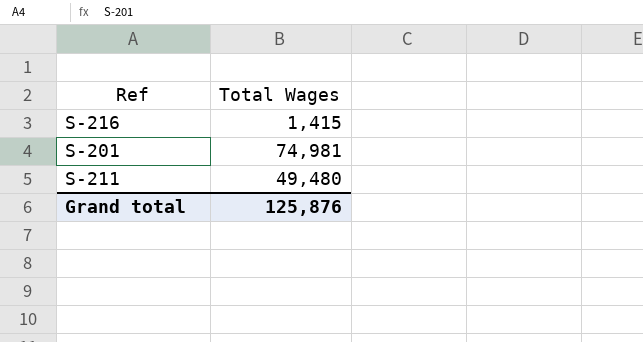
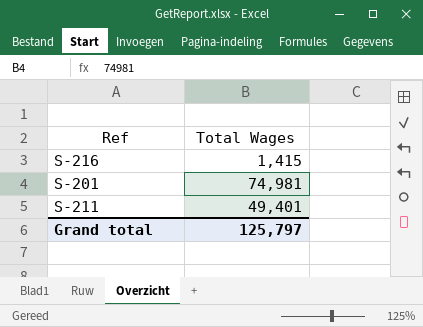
S-211 | Total Wages: 49,480 -> 49,401
Grand total | Total Wages: 125,876 -> 125,797

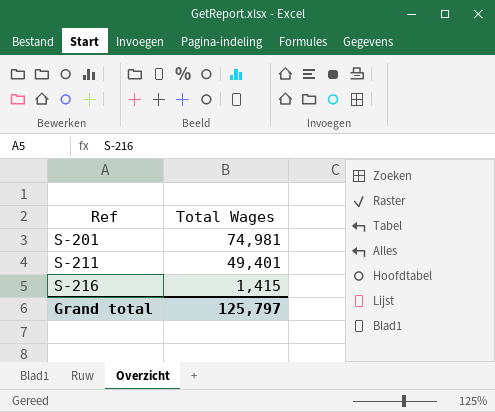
row order: none -> Ref ascending

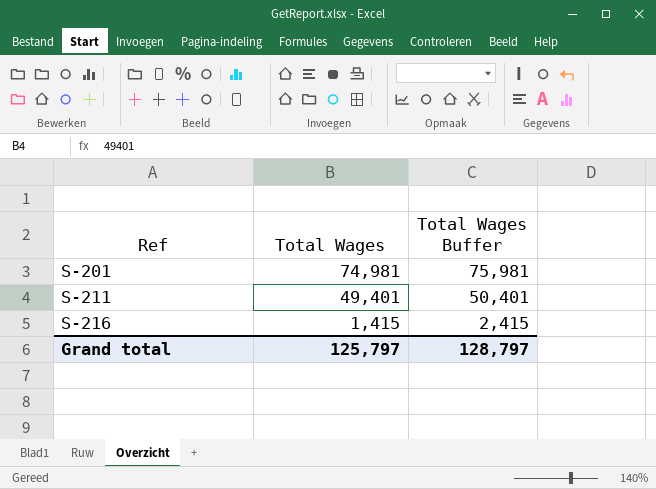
column Total Wages Buffer | formula: none -> [Total Wages] + 1000

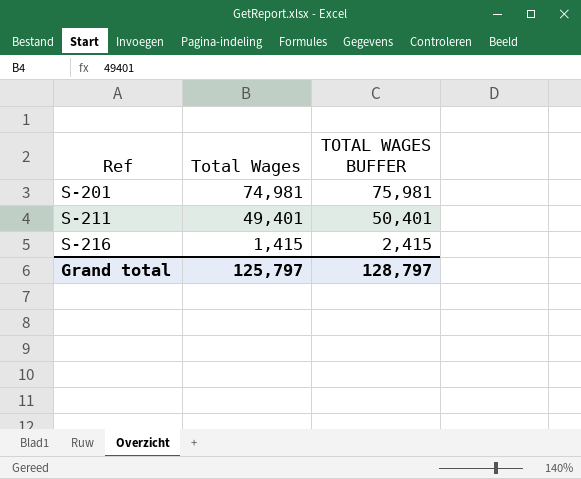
column name: Total Wages Buffer -> TOTAL WAGES BUFFER

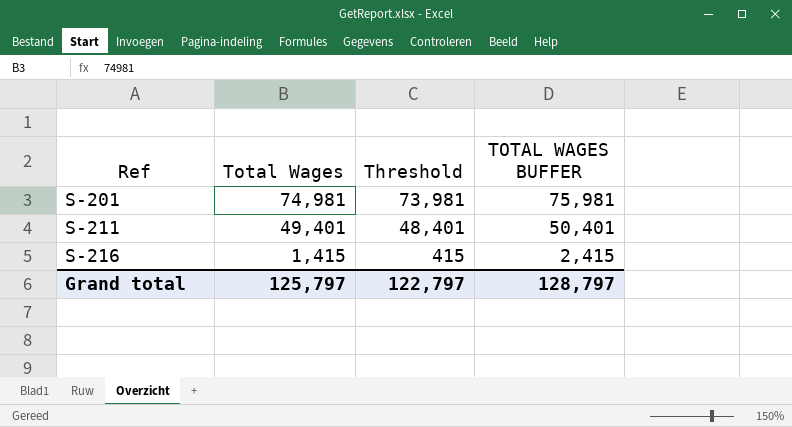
column Threshold | formula: none -> [Total Wages] - 1000

